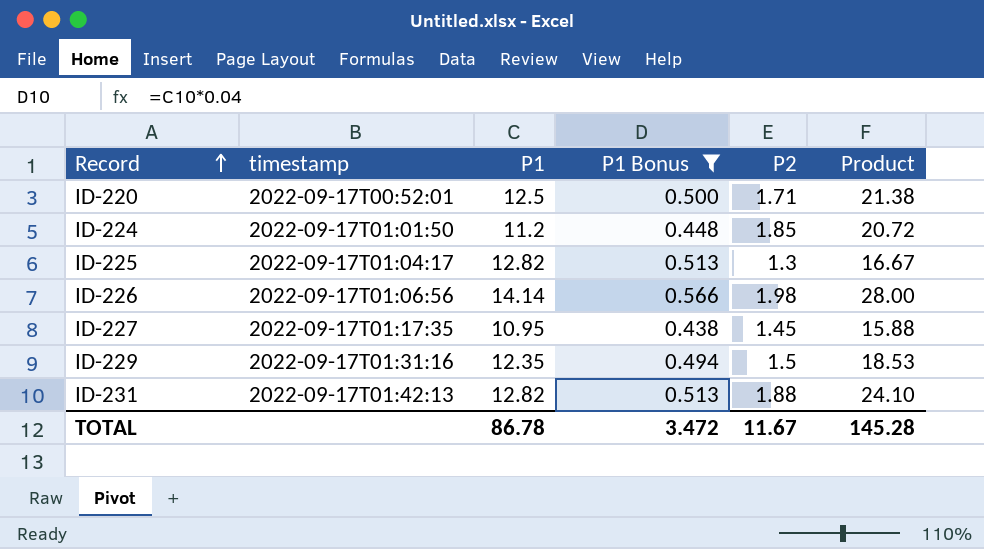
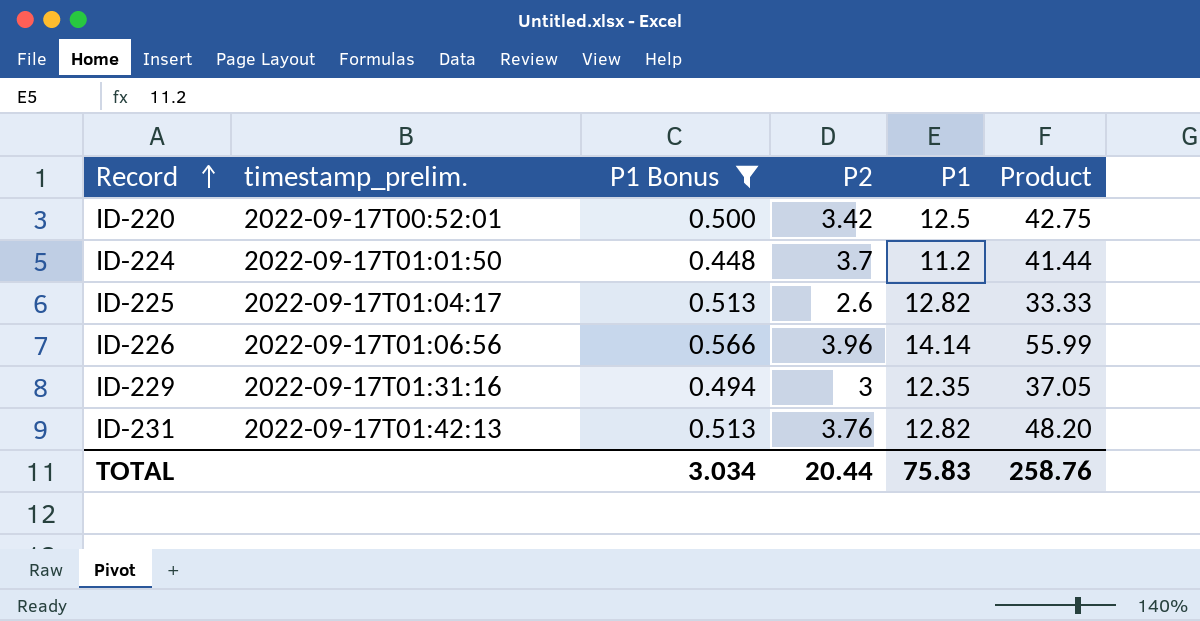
column name: timestamp -> timestamp_prelim.
column P1 | position: 3 -> 5
row ID-227: 2022-09-17T01:17:35 | 10.95 | 0.438 | 1.45 | 15.88 -> none
ID-220 | P2: 1.71 -> 3.42
ID-220 | Product: 21.38 -> 42.75
ID-224 | P2: 1.85 -> 3.7
ID-224 | Product: 20.72 -> 41.44
ID-225 | P2: 1.3 -> 2.6
ID-225 | Product: 16.67 -> 33.33
ID-226 | P2: 1.98 -> 3.96
ID-226 | Product: 28.00 -> 55.99
ID-229 | P2: 1.5 -> 3
ID-229 | Product: 18.53 -> 37.05
ID-231 | P2: 1.88 -> 3.76
ID-231 | Product: 24.10 -> 48.20
TOTAL | P1 Bonus: 3.472 -> 3.034
TOTAL | P2: 11.67 -> 20.44
TOTAL | P1: 86.78 -> 75.83
TOTAL | Product: 145.28 -> 258.76

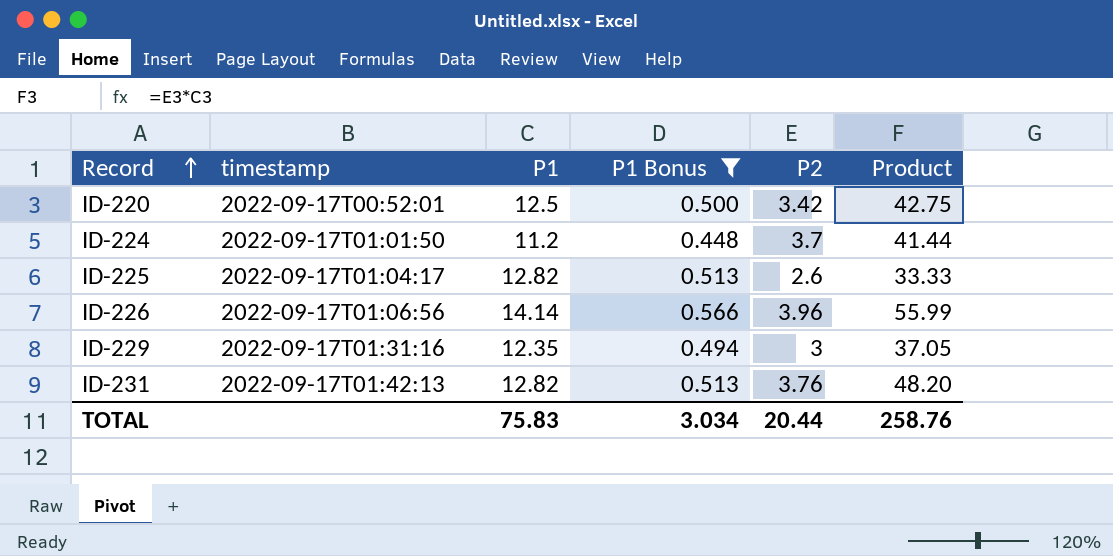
column name: timestamp_prelim. -> timestamp
column P1 | position: 5 -> 3

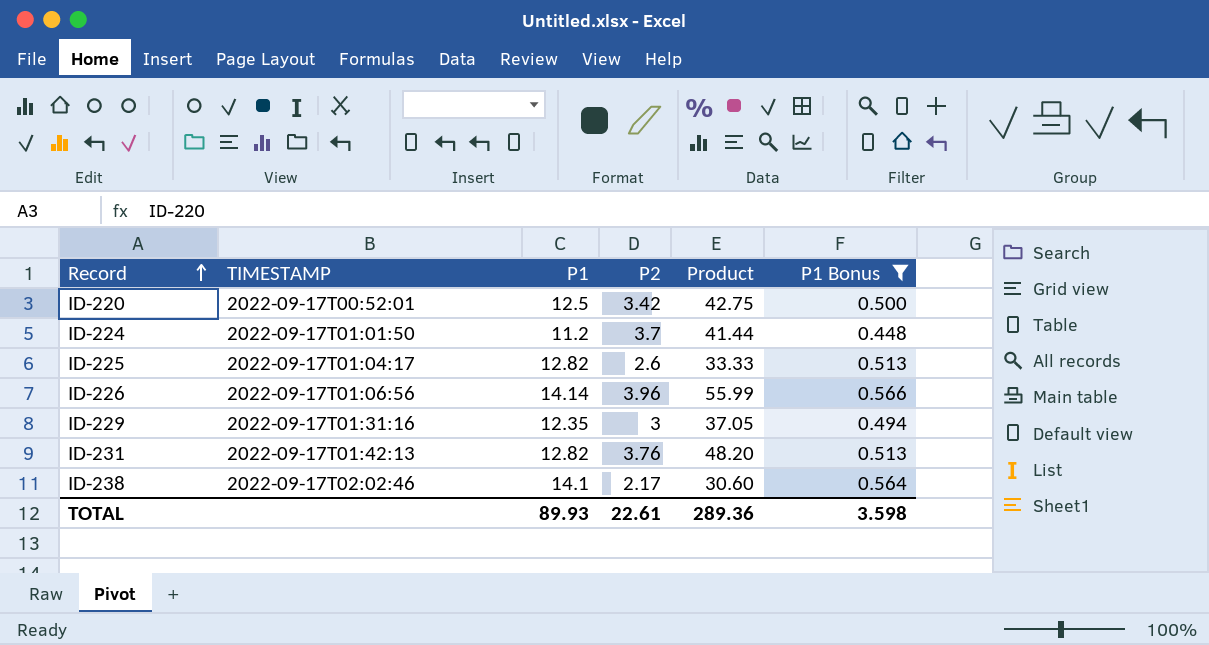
column name: timestamp -> TIMESTAMP
column P1 Bonus | position: 4 -> 6
row ID-238: none -> 2022-09-17T02:02:46 | 14.1 | 2.17 | 30.60 | 0.564
TOTAL | P1: 75.83 -> 89.93
TOTAL | P2: 20.44 -> 22.61
TOTAL | Product: 258.76 -> 289.36
TOTAL | P1 Bonus: 3.034 -> 3.598

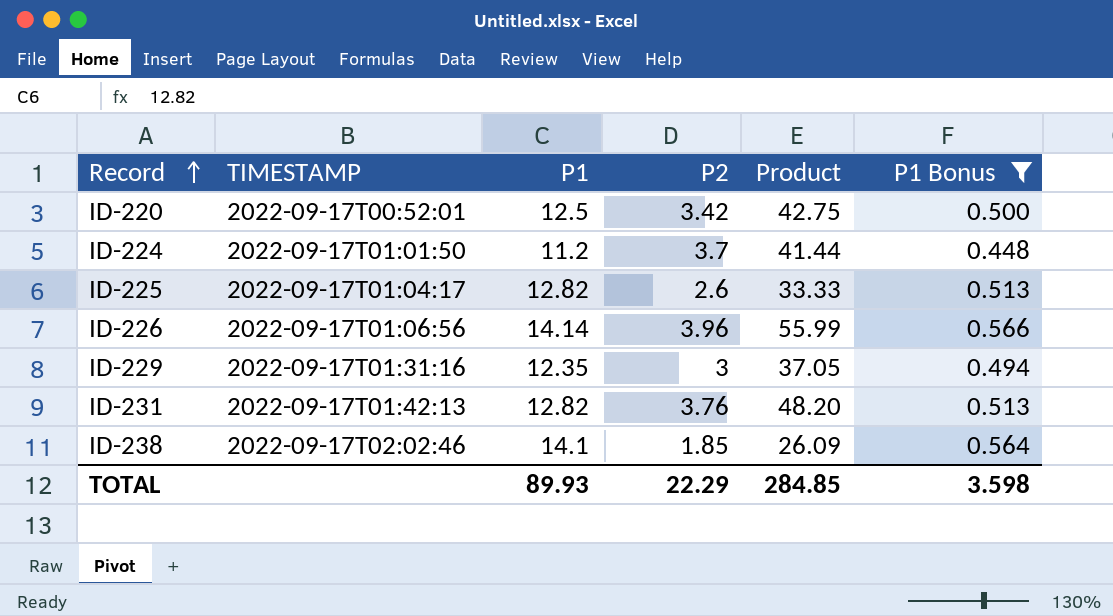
ID-238 | P2: 2.17 -> 1.85
ID-238 | Product: 30.60 -> 26.09
TOTAL | P2: 22.61 -> 22.29
TOTAL | Product: 289.36 -> 284.85

